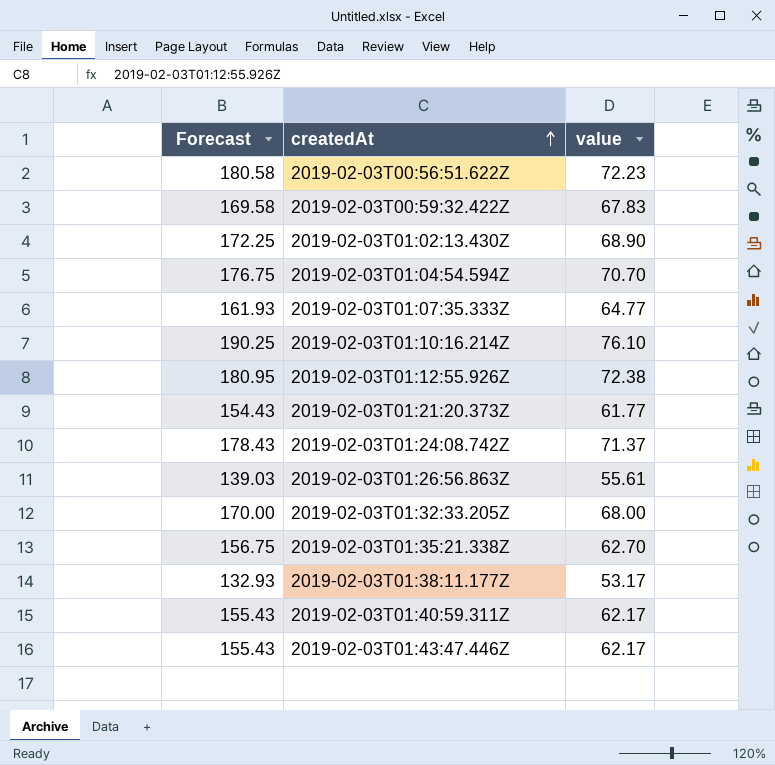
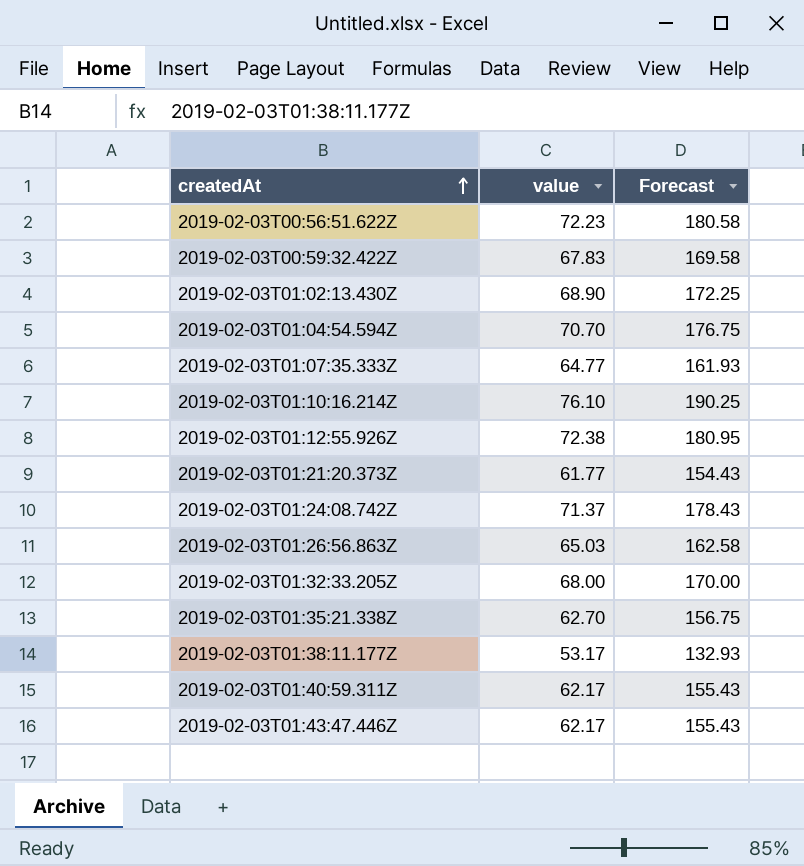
column Forecast | position: 1 -> 3
2019-02-03T01:26:56.863Z | value: 55.61 -> 65.03
2019-02-03T01:26:56.863Z | Forecast: 139.03 -> 162.58

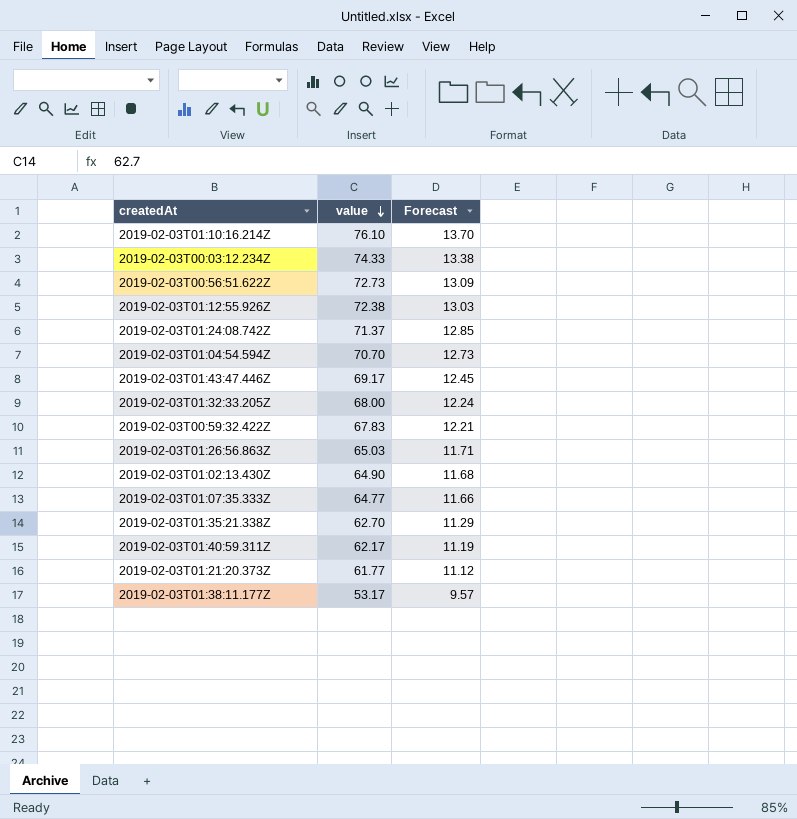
row order: createdAt ascending -> value descending
column Forecast | formula: [value] * 2.5 -> [value] * 0.18
row 2019-02-03T00:03:12.234Z: none -> 74.33 | 13.38
2019-02-03T00:56:51.622Z | value: 72.23 -> 72.73
2019-02-03T01:43:47.446Z | value: 62.17 -> 69.17
2019-02-03T01:02:13.430Z | value: 68.90 -> 64.90

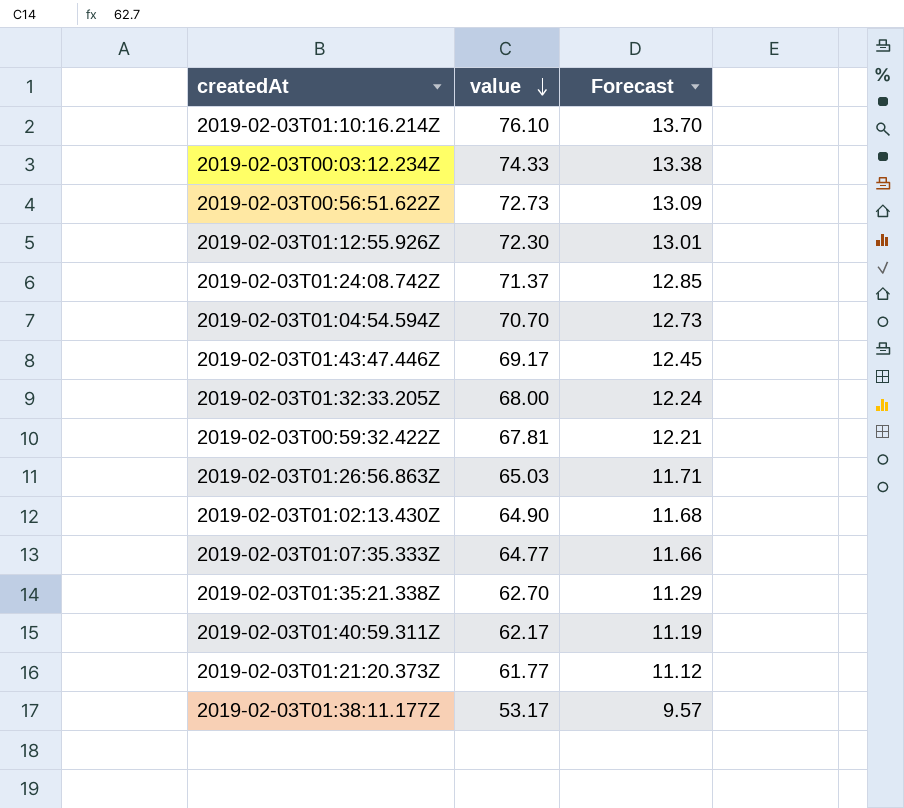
2019-02-03T01:12:55.926Z | value: 72.38 -> 72.30
2019-02-03T01:12:55.926Z | Forecast: 13.03 -> 13.01
2019-02-03T00:59:32.422Z | value: 67.83 -> 67.81

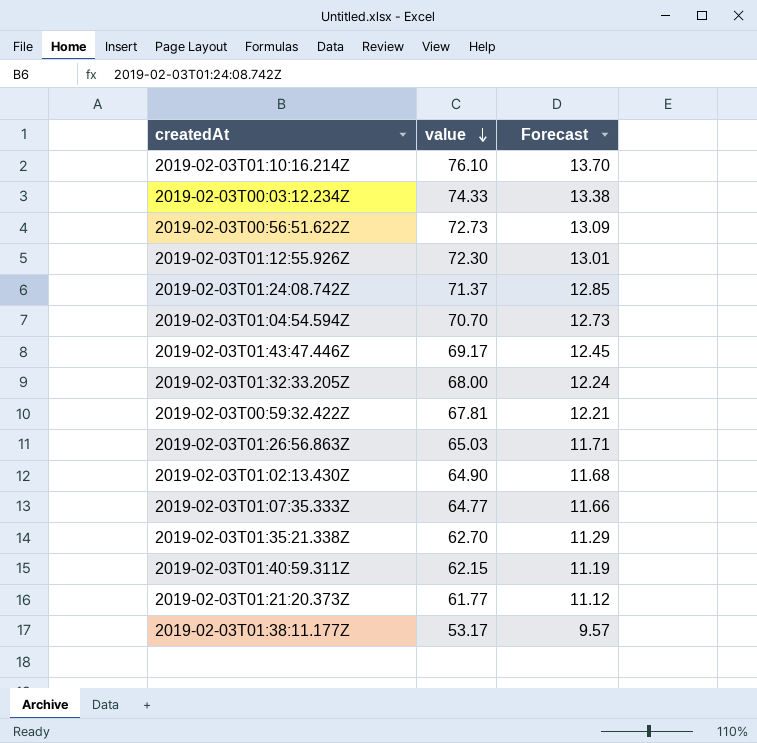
2019-02-03T01:40:59.311Z | value: 62.17 -> 62.15

